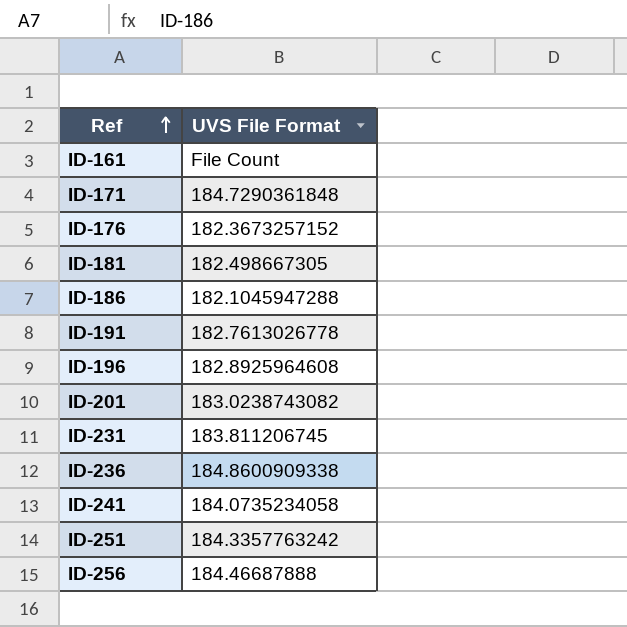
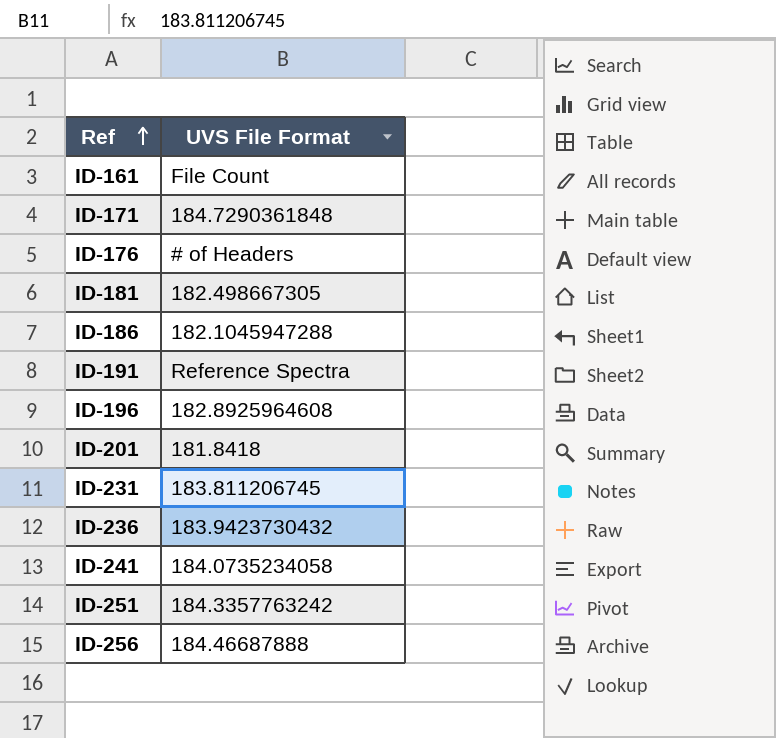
ID-176 | UVS File Format: 182.3673257152 -> # of Headers
ID-191 | UVS File Format: 182.7613026778 -> Reference Spectra
ID-201 | UVS File Format: 183.0238743082 -> 181.8418
ID-236 | UVS File Format: 184.8600909338 -> 183.9423730432

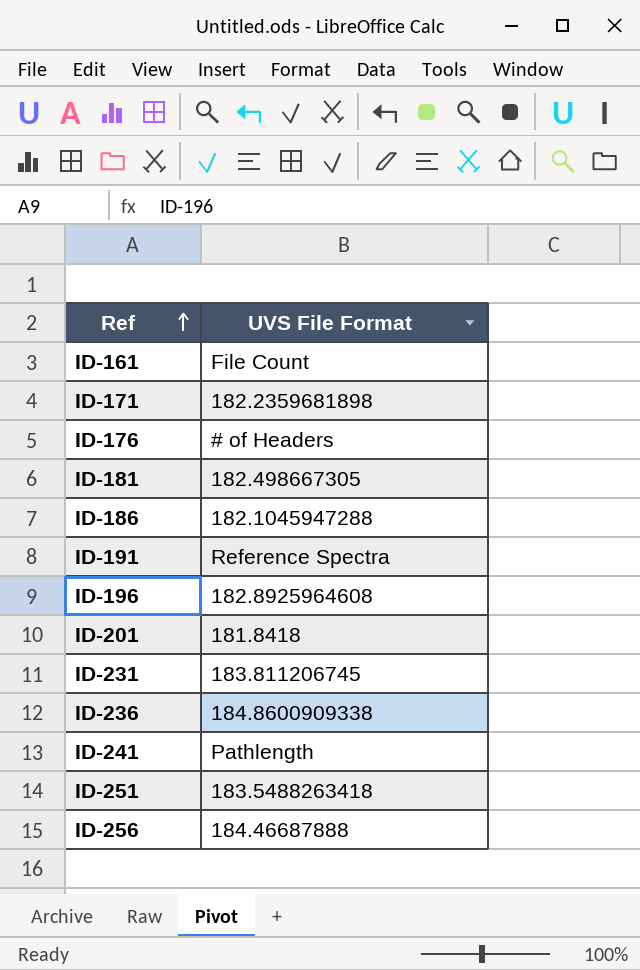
ID-171 | UVS File Format: 184.7290361848 -> 182.2359681898
ID-236 | UVS File Format: 183.9423730432 -> 184.8600909338
ID-241 | UVS File Format: 184.0735234058 -> Pathlength
ID-251 | UVS File Format: 184.3357763242 -> 183.5488263418

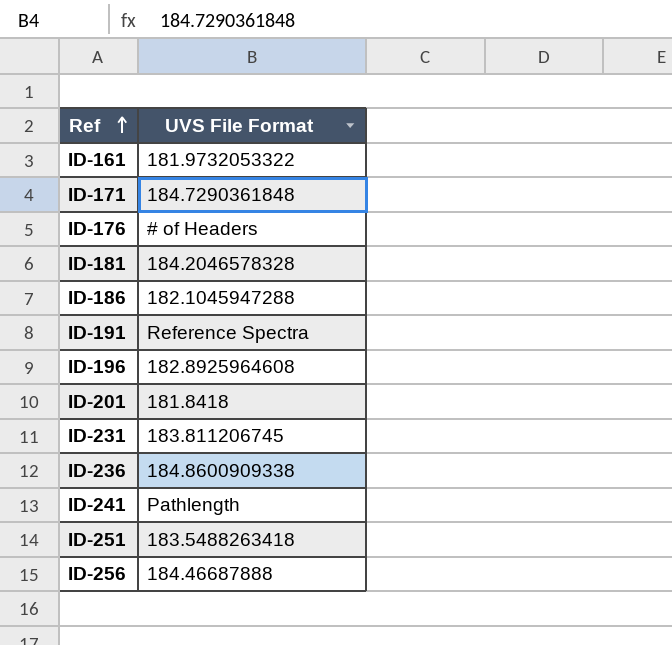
ID-161 | UVS File Format: File Count -> 181.9732053322
ID-171 | UVS File Format: 182.2359681898 -> 184.7290361848
ID-181 | UVS File Format: 182.498667305 -> 184.2046578328

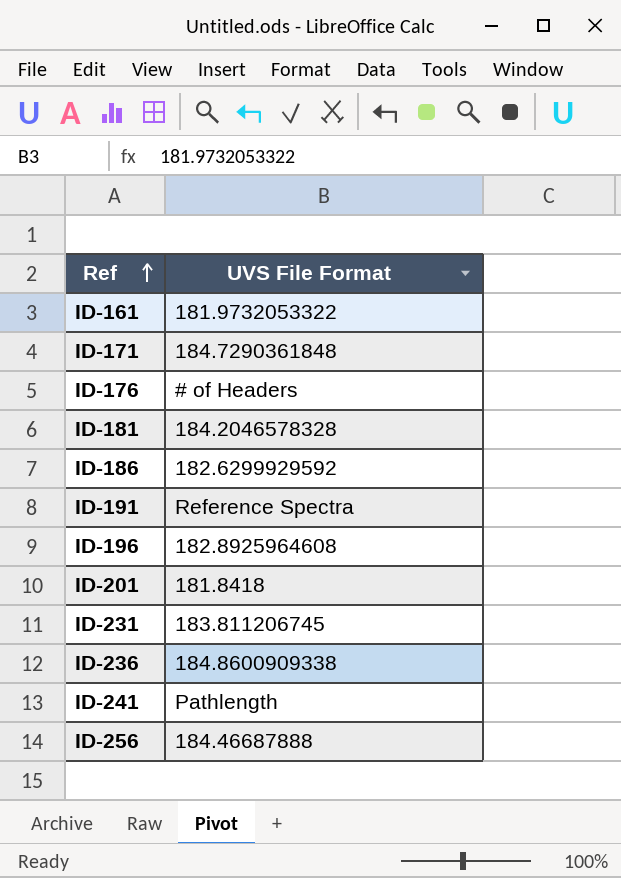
row ID-251: 183.5488263418 -> none
ID-186 | UVS File Format: 182.1045947288 -> 182.6299929592

